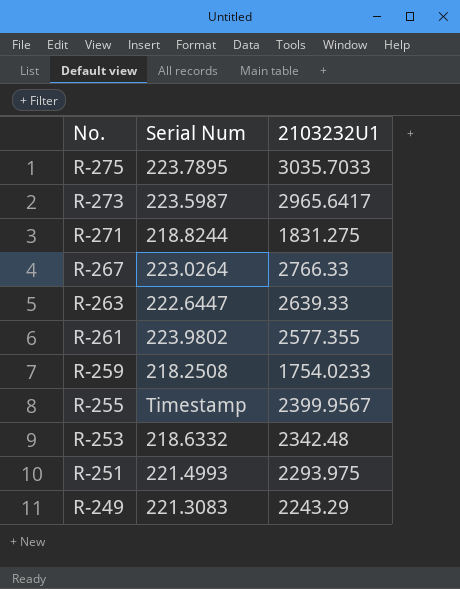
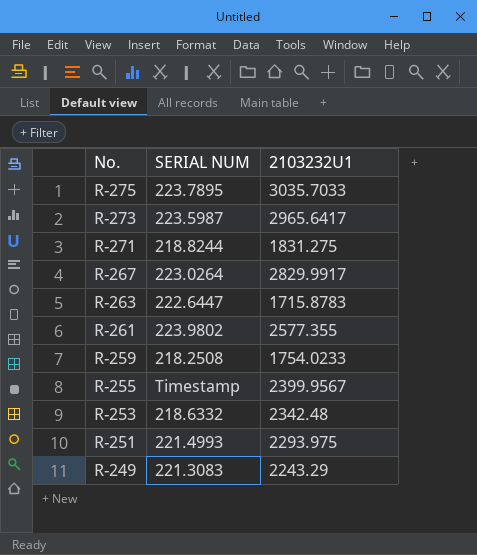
column name: Serial Num -> SERIAL NUM
R-267 | 2103232U1: 2766.33 -> 2829.9917
R-263 | 2103232U1: 2639.33 -> 1715.8783

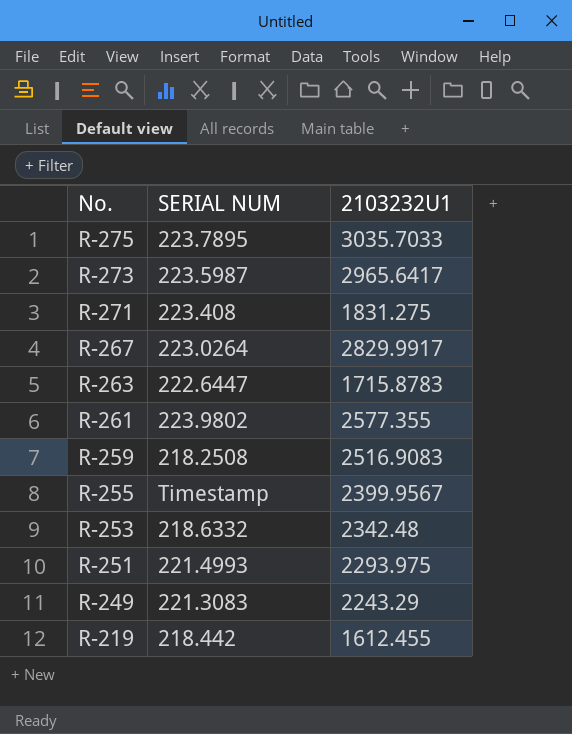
R-271 | SERIAL NUM: 218.8244 -> 223.408
R-259 | 2103232U1: 1754.0233 -> 2516.9083
row R-219: none -> 218.442 | 1612.455

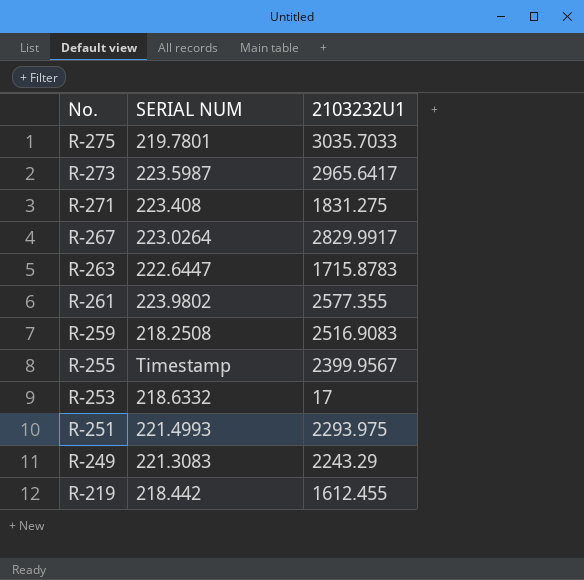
R-275 | SERIAL NUM: 223.7895 -> 219.7801
R-253 | 2103232U1: 2342.48 -> 17

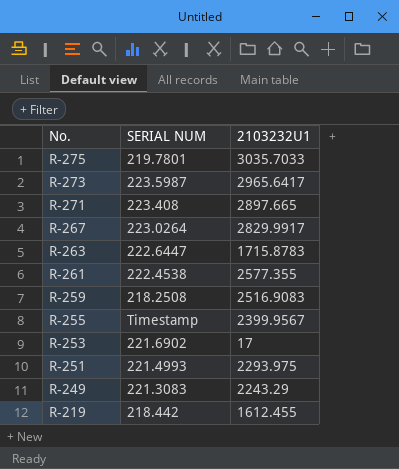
R-271 | 2103232U1: 1831.275 -> 2897.665
R-261 | SERIAL NUM: 223.9802 -> 222.4538
R-253 | SERIAL NUM: 218.6332 -> 221.6902

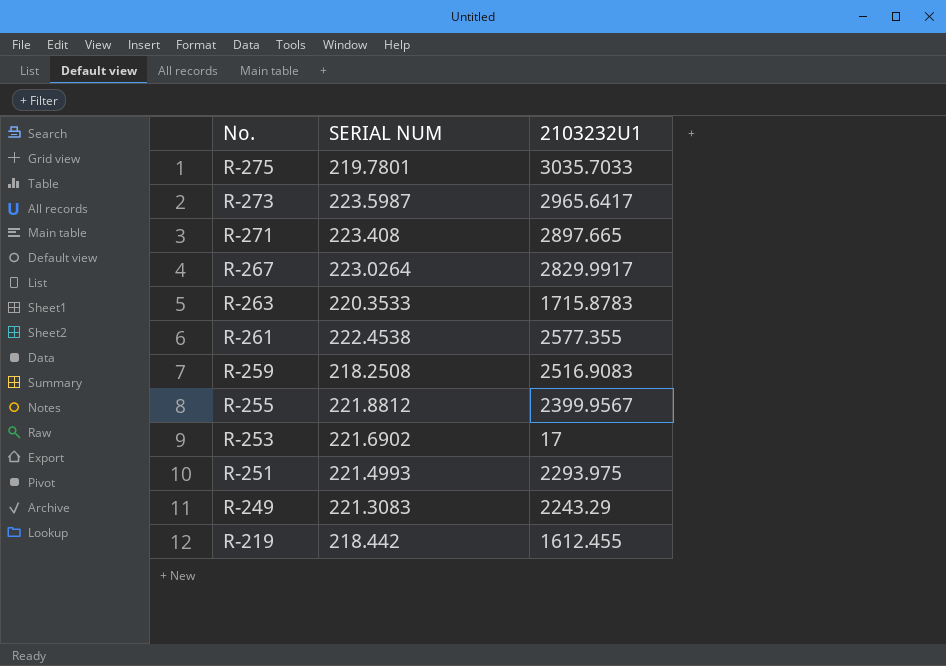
R-263 | SERIAL NUM: 222.6447 -> 220.3533
R-255 | SERIAL NUM: Timestamp -> 221.8812

